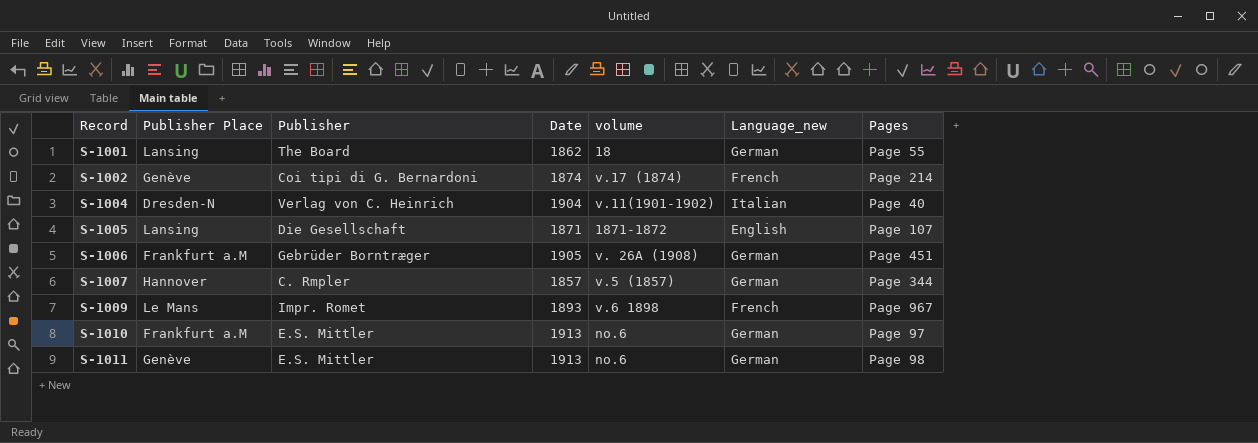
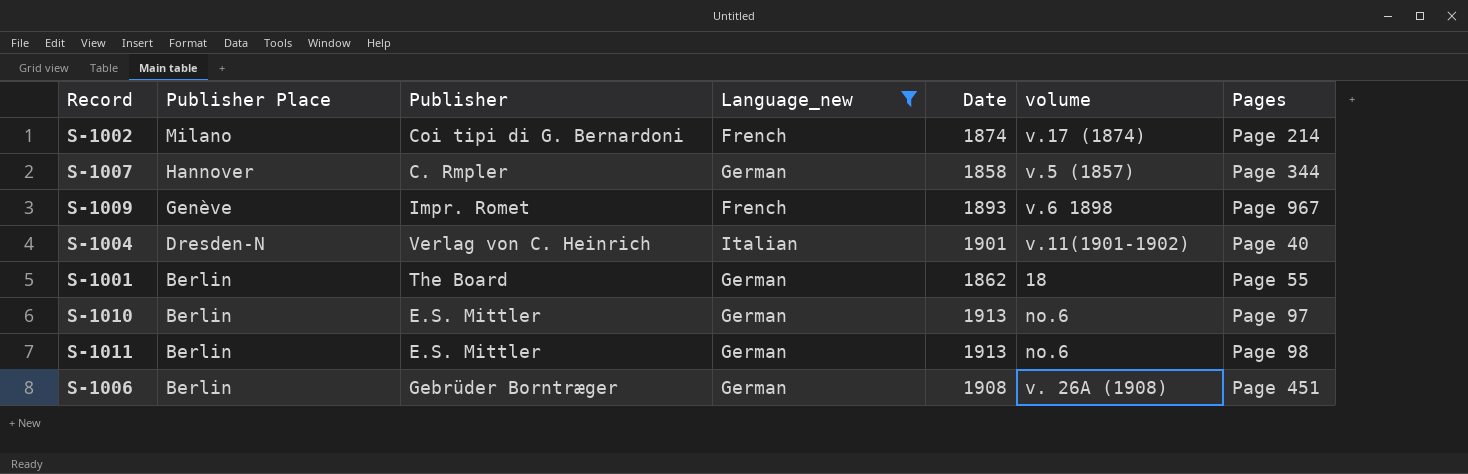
filter: none -> Language_new != English
row order: Record ascending -> Publisher Place descending
column Language_new | position: 6 -> 4
S-1002 | Publisher Place: Genève -> Milano
S-1007 | Date: 1857 -> 1858
S-1009 | Publisher Place: Le Mans -> Genève
S-1004 | Date: 1904 -> 1901
S-1001 | Publisher Place: Lansing -> Berlin
S-1010 | Publisher Place: Frankfurt a.M -> Berlin
S-1011 | Publisher Place: Genève -> Berlin
S-1006 | Publisher Place: Frankfurt a.M -> Berlin
S-1006 | Date: 1905 -> 1908

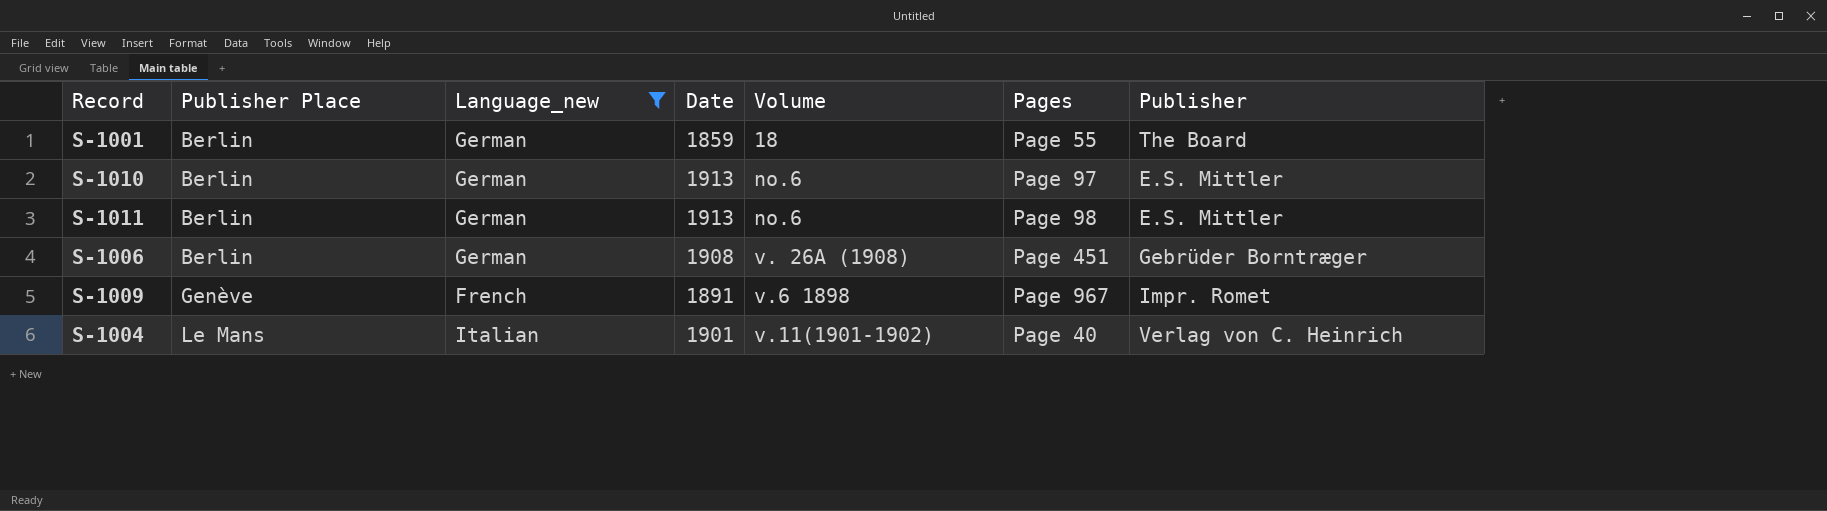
row order: Publisher Place descending -> Publisher Place ascending
column name: volume -> Volume
column Publisher | position: 3 -> 7
row S-1002: Milano | Coi tipi di G. Bernardoni | French | 1874 | v.17 (1874) | Page 214 -> none
row S-1007: Hannover | C. Rmpler | German | 1858 | v.5 (1857) | Page 344 -> none
S-1001 | Date: 1862 -> 1859
S-1009 | Date: 1893 -> 1891
S-1004 | Publisher Place: Dresden-N -> Le Mans

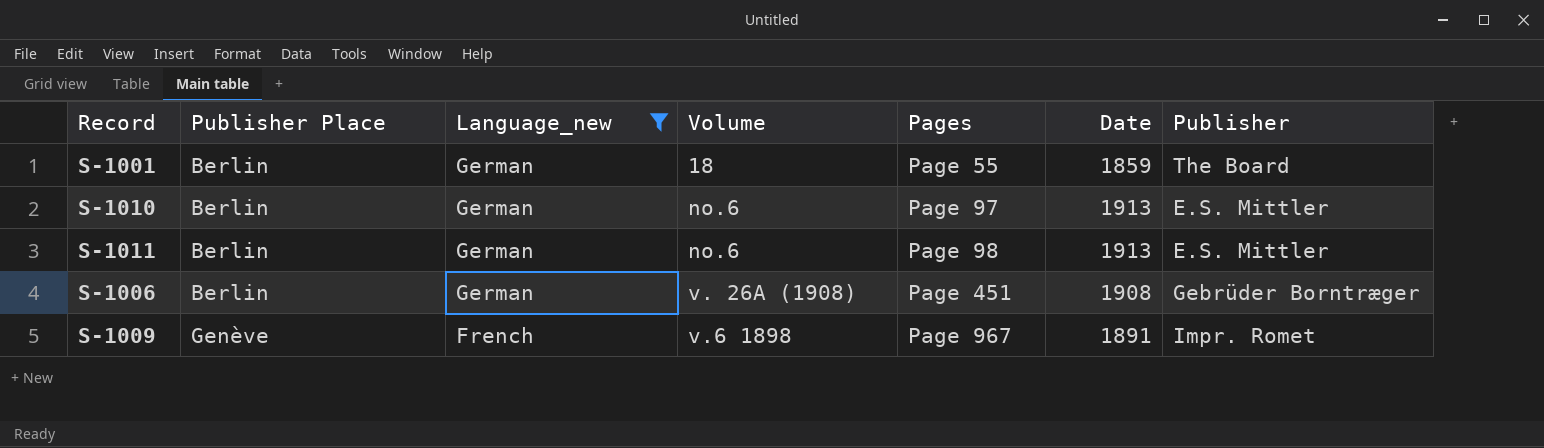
column Date | position: 4 -> 6
row S-1004: Le Mans | Italian | 1901 | v.11(1901-1902) | Page 40 | Verlag von C. Heinrich -> none

